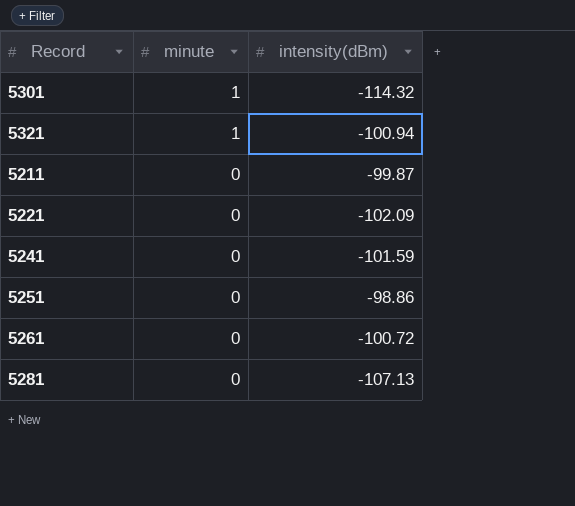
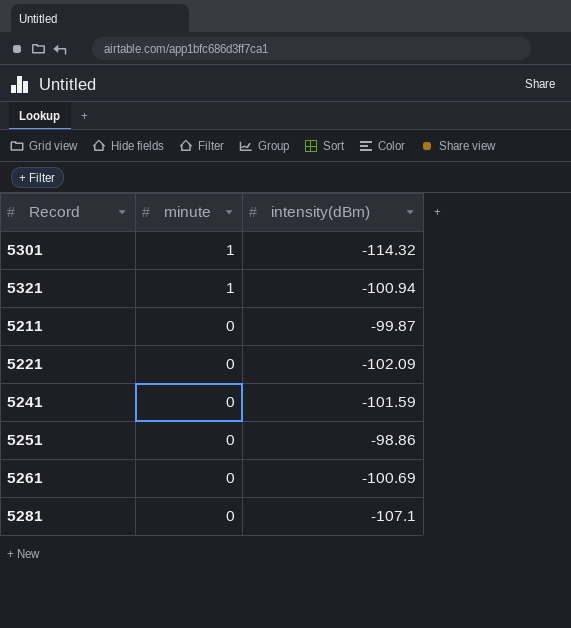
5261 | intensity(dBm): -100.72 -> -100.69
5281 | intensity(dBm): -107.13 -> -107.1

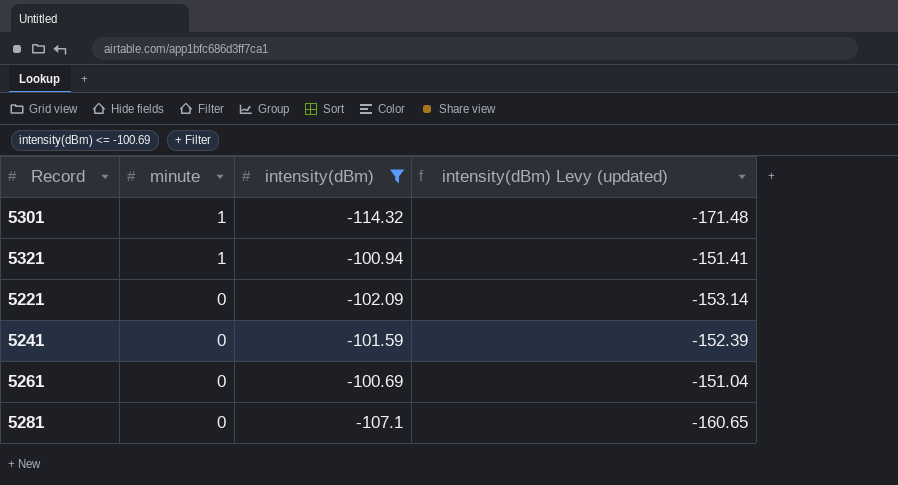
filter: none -> intensity(dBm) <= -100.69
column intensity(dBm) Levy (updated) | formula: none -> [intensity(dBm)] * 1.5

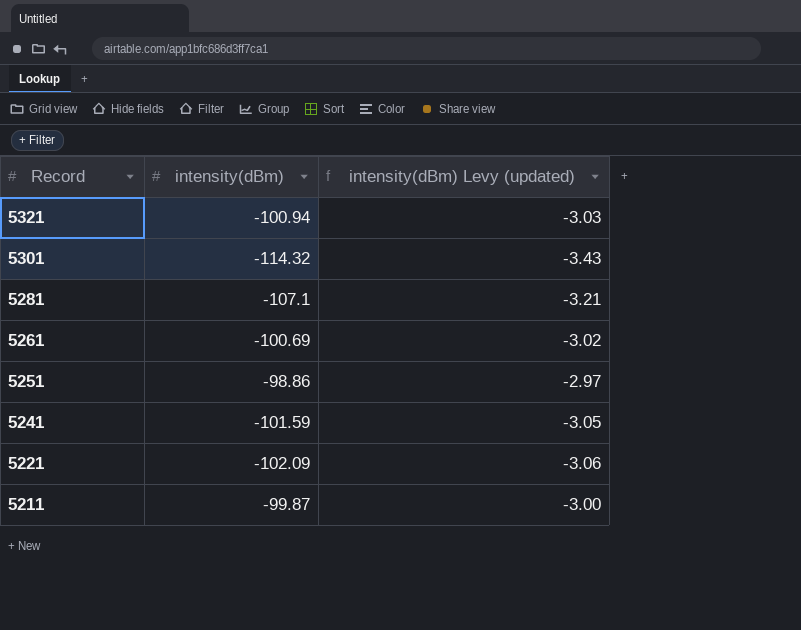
filter: intensity(dBm) <= -100.69 -> none
row order: minute descending -> Record descending
column minute | position: 2 -> none
column intensity(dBm) Levy (updated) | formula: [intensity(dBm)] * 1.5 -> [intensity(dBm)] * 0.03

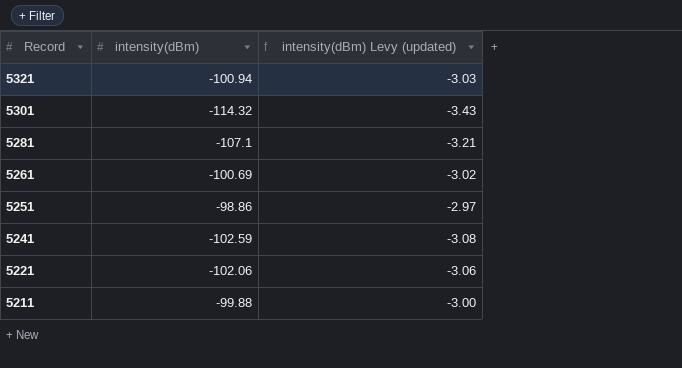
5241 | intensity(dBm): -101.59 -> -102.59
5241 | intensity(dBm) Levy (updated): -3.05 -> -3.08
5221 | intensity(dBm): -102.09 -> -102.06
5211 | intensity(dBm): -99.87 -> -99.88

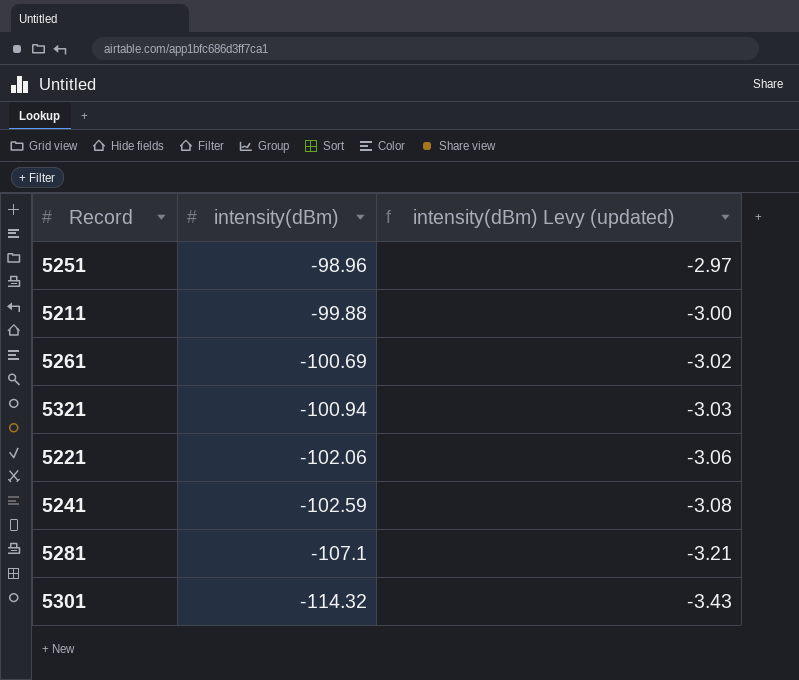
row order: Record descending -> intensity(dBm) descending
5251 | intensity(dBm): -98.86 -> -98.96

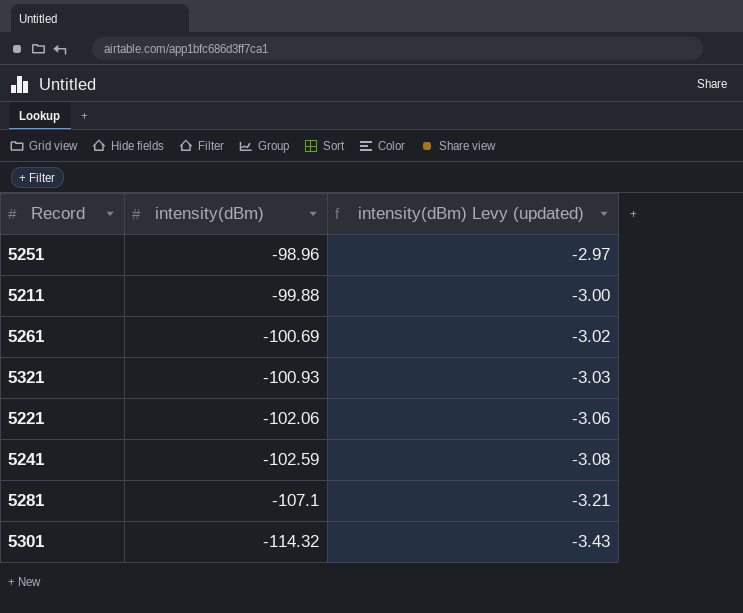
5321 | intensity(dBm): -100.94 -> -100.93

